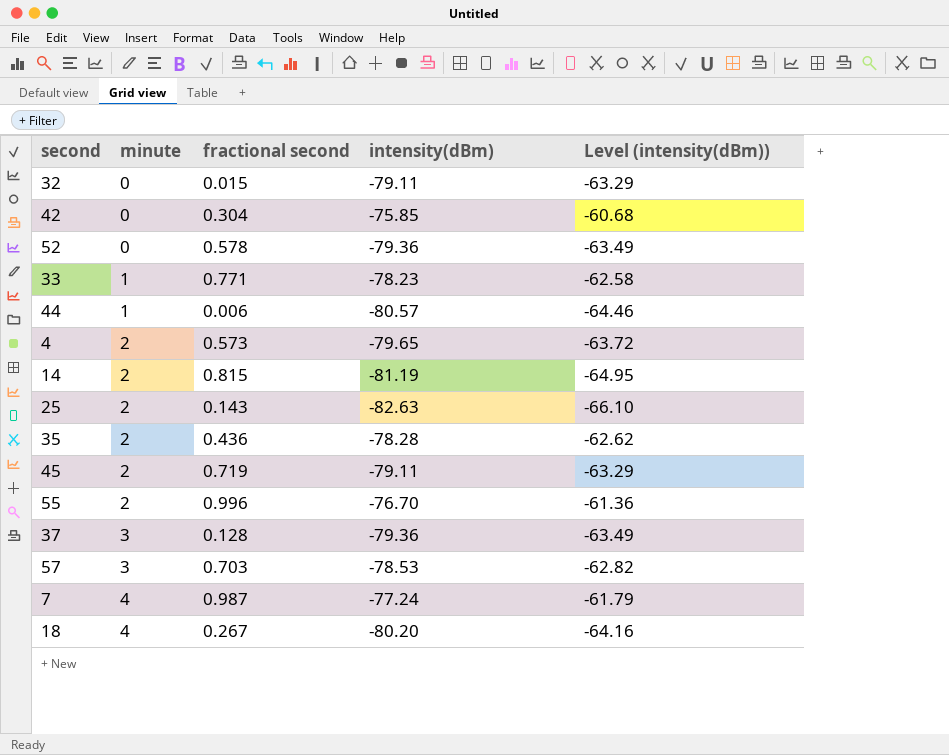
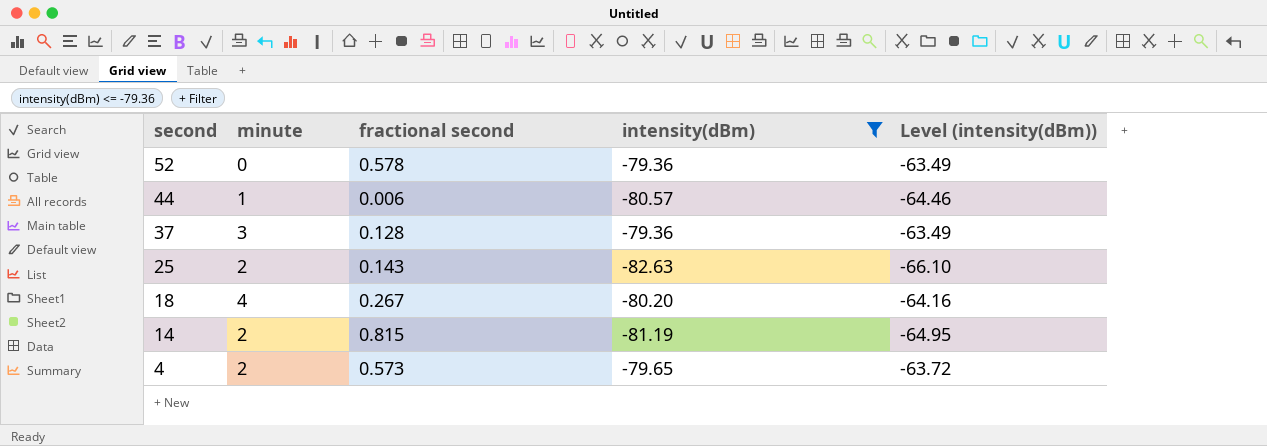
filter: none -> intensity(dBm) <= -79.36
row order: minute ascending -> second descending

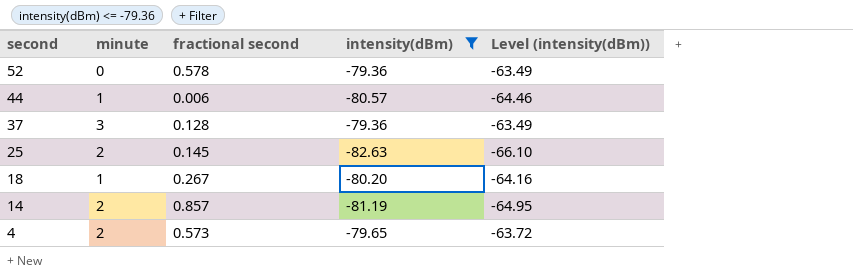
25 | fractional second: 0.143 -> 0.145
18 | minute: 4 -> 1
14 | fractional second: 0.815 -> 0.857

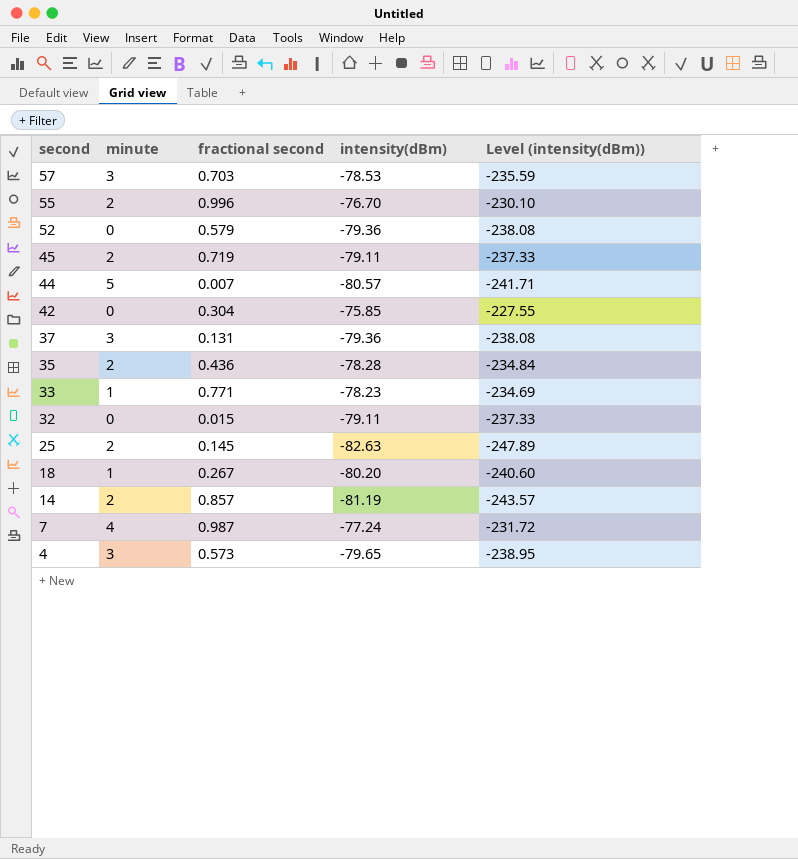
filter: intensity(dBm) <= -79.36 -> none
column Level (intensity(dBm)) | formula: [intensity(dBm)] * 0.8 -> [intensity(dBm)] * 3
52 | fractional second: 0.578 -> 0.579
44 | minute: 1 -> 5
44 | fractional second: 0.006 -> 0.007
37 | fractional second: 0.128 -> 0.131
4 | minute: 2 -> 3

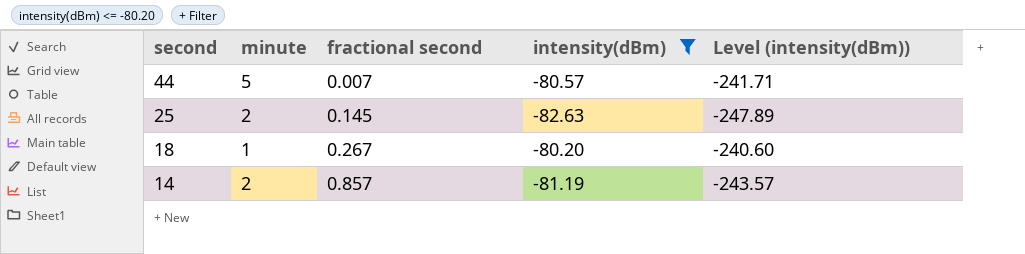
filter: none -> intensity(dBm) <= -80.20

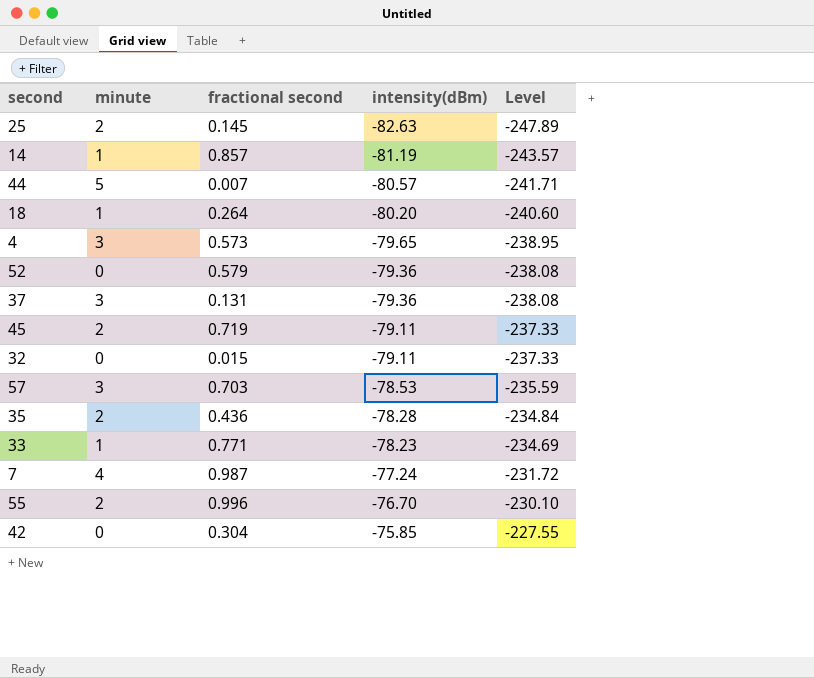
filter: intensity(dBm) <= -80.20 -> none
row order: second descending -> intensity(dBm) ascending
column name: Level (intensity(dBm)) -> Level
14 | minute: 2 -> 1
18 | fractional second: 0.267 -> 0.264

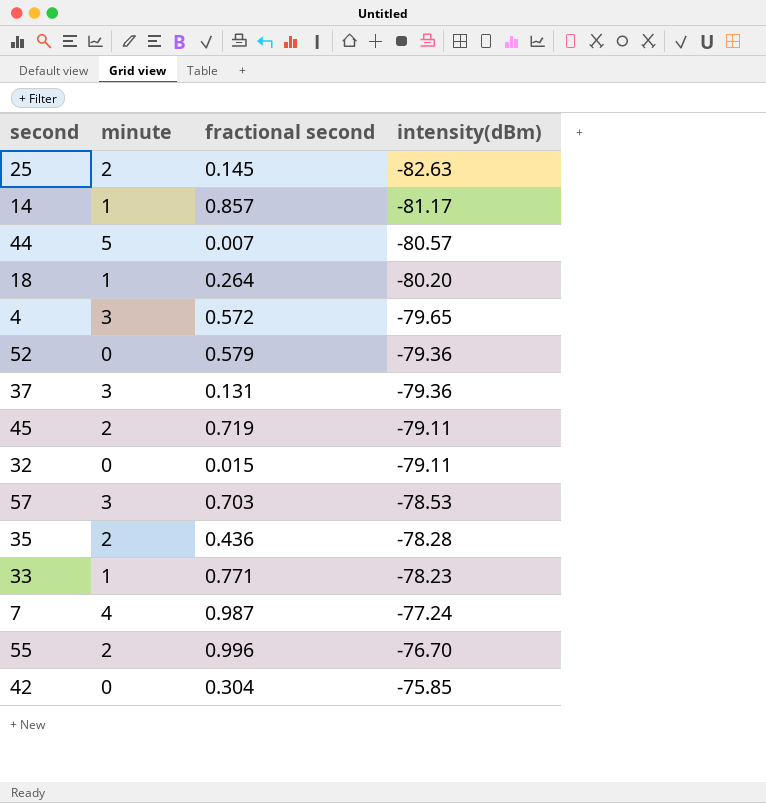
column Level | formula: [intensity(dBm)] * 3 -> none
14 | intensity(dBm): -81.19 -> -81.17
4 | fractional second: 0.573 -> 0.572

